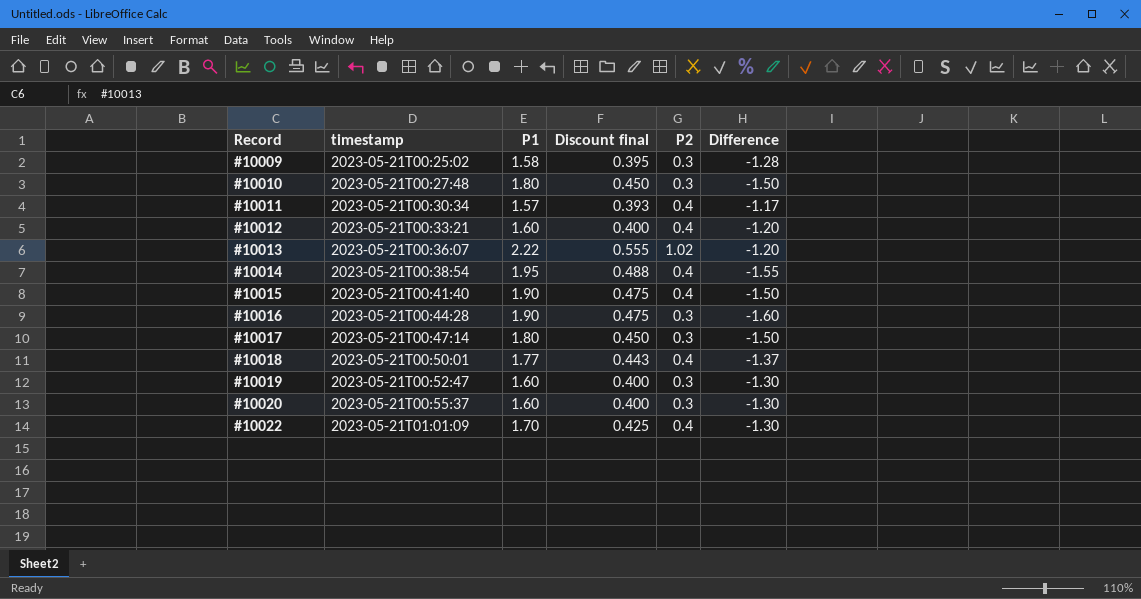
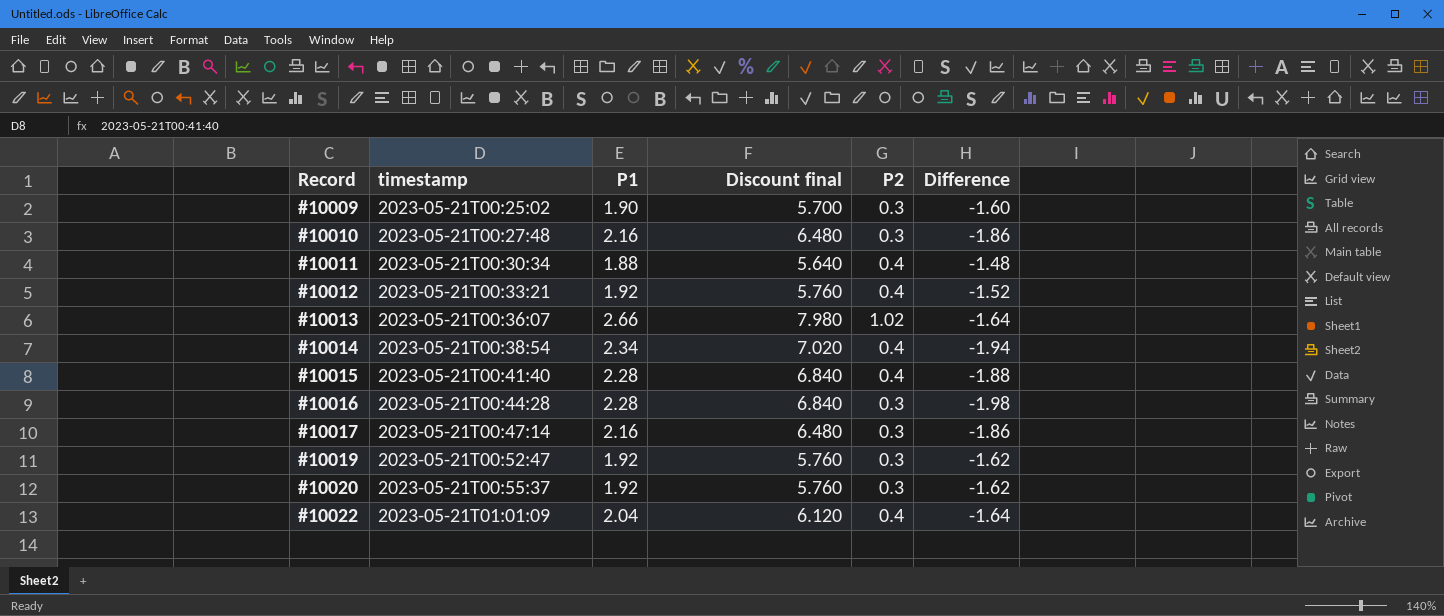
column Discount final | formula: [P1] * 0.25 -> [P1] * 3
row #10018: 2023-05-21T00:50:01 | 1.77 | 0.443 | 0.4 | -1.37 -> none
#10009 | P1: 1.58 -> 1.90
#10009 | Difference: -1.28 -> -1.60
#10010 | P1: 1.80 -> 2.16
#10010 | Difference: -1.50 -> -1.86
#10011 | P1: 1.57 -> 1.88
#10011 | Difference: -1.17 -> -1.48
#10012 | P1: 1.60 -> 1.92
#10012 | Difference: -1.20 -> -1.52
#10013 | P1: 2.22 -> 2.66
#10013 | Difference: -1.20 -> -1.64
#10014 | P1: 1.95 -> 2.34
#10014 | Difference: -1.55 -> -1.94
#10015 | P1: 1.90 -> 2.28
#10015 | Difference: -1.50 -> -1.88
#10016 | P1: 1.90 -> 2.28
#10016 | Difference: -1.60 -> -1.98
#10017 | P1: 1.80 -> 2.16
#10017 | Difference: -1.50 -> -1.86
#10019 | P1: 1.60 -> 1.92
#10019 | Difference: -1.30 -> -1.62
#10020 | P1: 1.60 -> 1.92
#10020 | Difference: -1.30 -> -1.62
#10022 | P1: 1.70 -> 2.04
#10022 | Difference: -1.30 -> -1.64

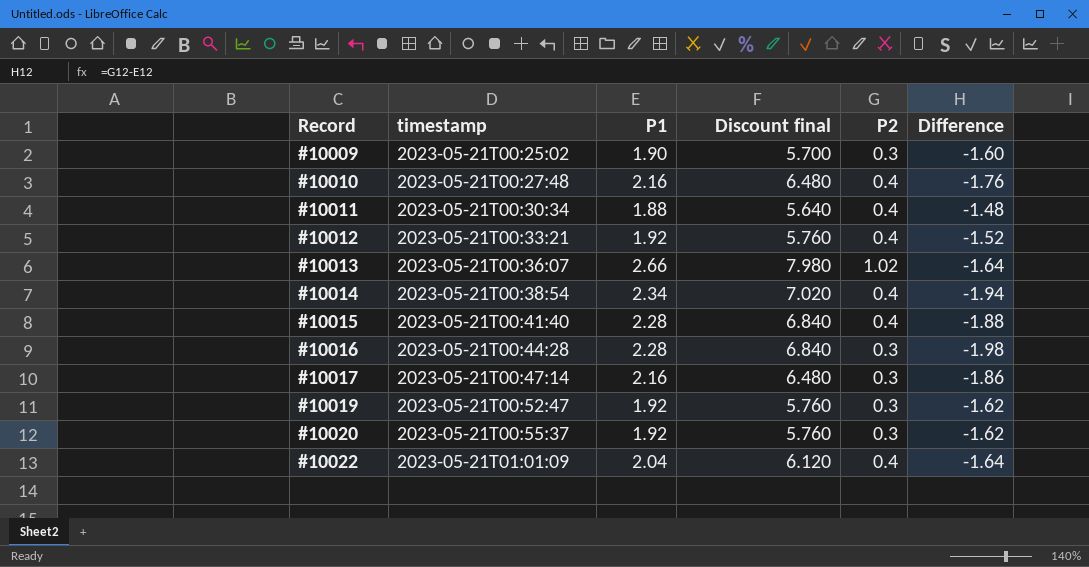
#10010 | P2: 0.3 -> 0.4
#10010 | Difference: -1.86 -> -1.76

